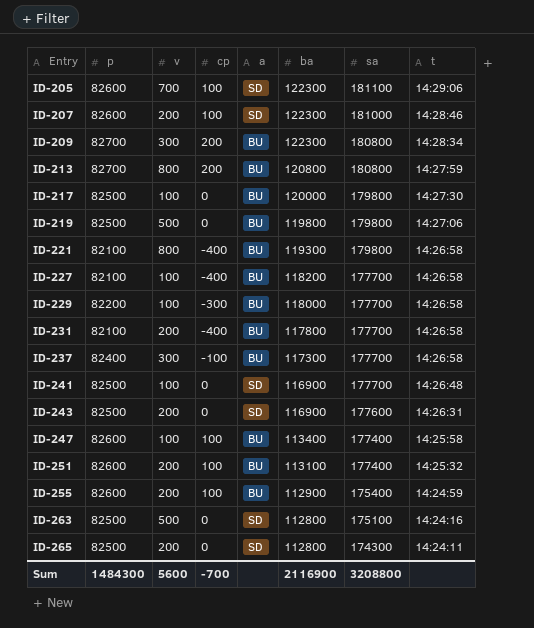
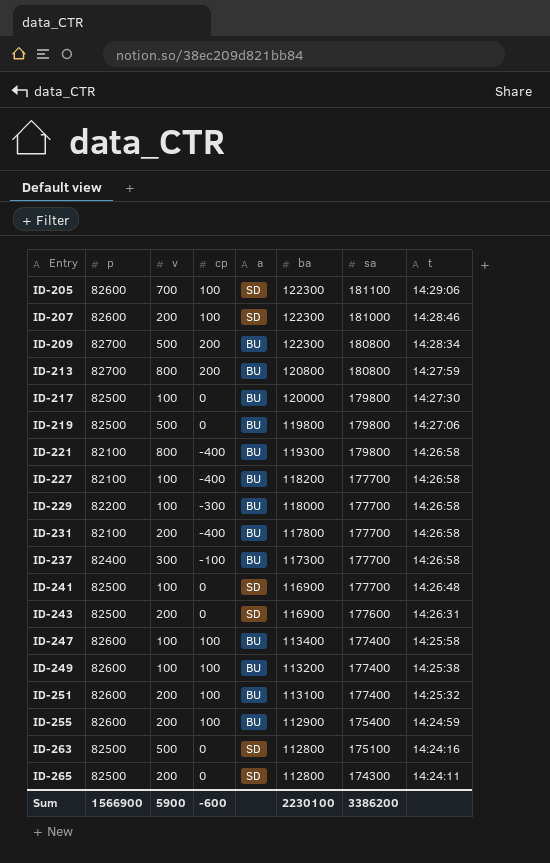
ID-209 | v: 300 -> 500
row ID-249: none -> 82600 | 100 | 100 | BU | 113200 | 177400 | 14:25:38
Sum | p: 1484300 -> 1566900
Sum | v: 5600 -> 5900
Sum | cp: -700 -> -600
Sum | ba: 2116900 -> 2230100
Sum | sa: 3208800 -> 3386200

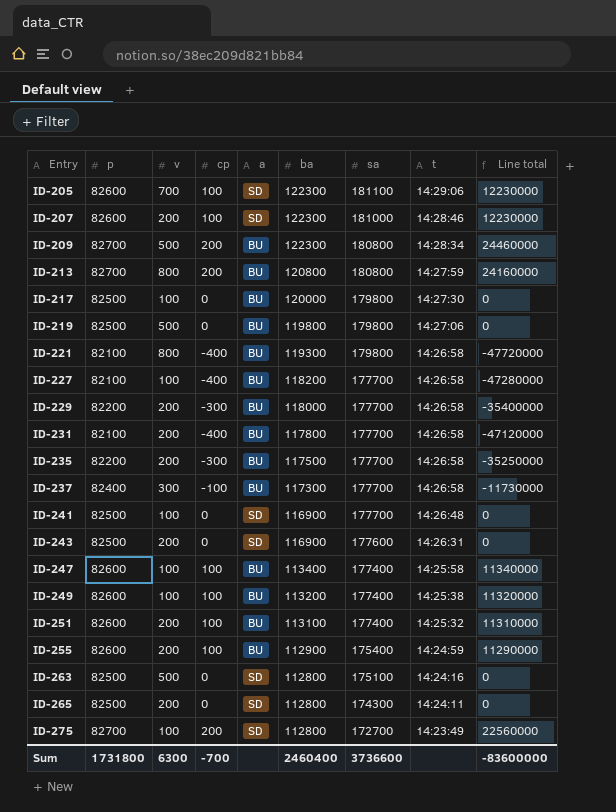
column Line total | formula: none -> [cp] * [ba]
ID-229 | v: 100 -> 200
row ID-235: none -> 82200 | 200 | -300 | BU | 117500 | 177700 | 14:26:58 | -35250000
row ID-275: none -> 82700 | 100 | 200 | SD | 112800 | 172700 | 14:23:49 | 22560000
Sum | p: 1566900 -> 1731800
Sum | v: 5900 -> 6300
Sum | cp: -600 -> -700
Sum | ba: 2230100 -> 2460400
Sum | sa: 3386200 -> 3736600

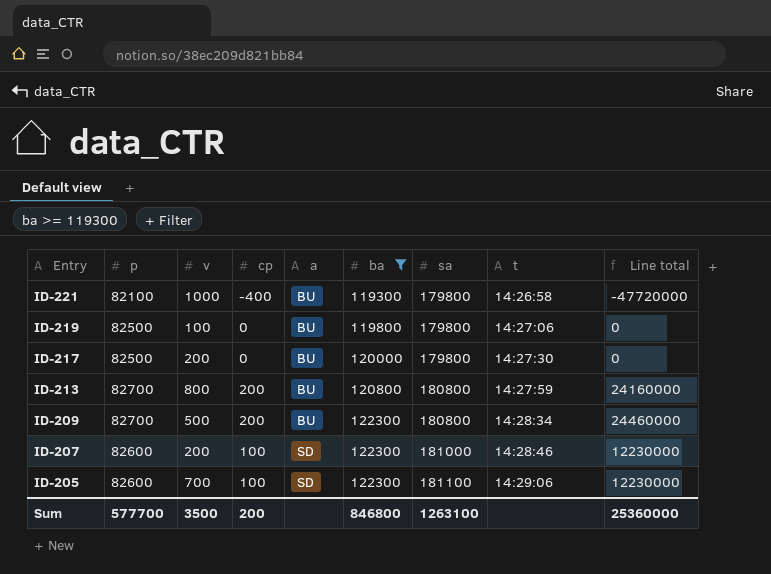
filter: none -> ba >= 119300
row order: Entry ascending -> Entry descending
ID-221 | v: 800 -> 1000
ID-219 | v: 500 -> 100
ID-217 | v: 100 -> 200
Sum | p: 1731800 -> 577700
Sum | v: 6300 -> 3500
Sum | cp: -700 -> 200
Sum | ba: 2460400 -> 846800
Sum | sa: 3736600 -> 1263100
Sum | Line total: -83600000 -> 25360000

